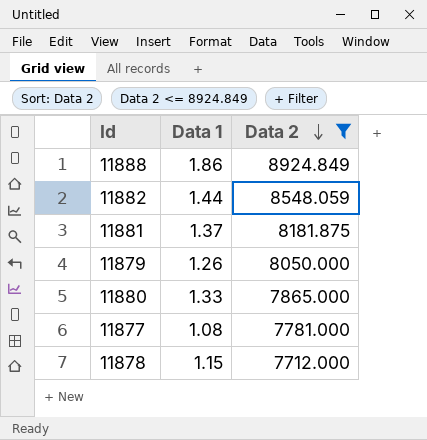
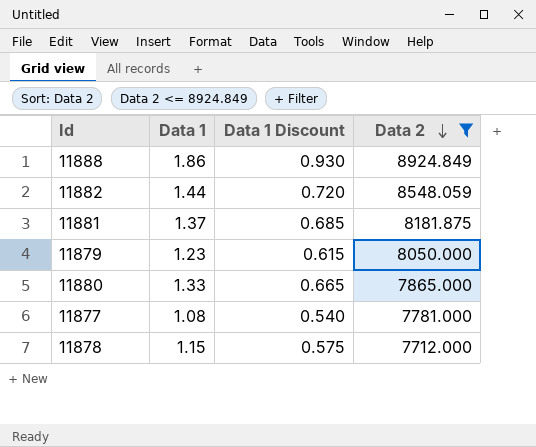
column Data 1 Discount | formula: none -> [Data 1] * 0.5
11879 | Data 1: 1.26 -> 1.23

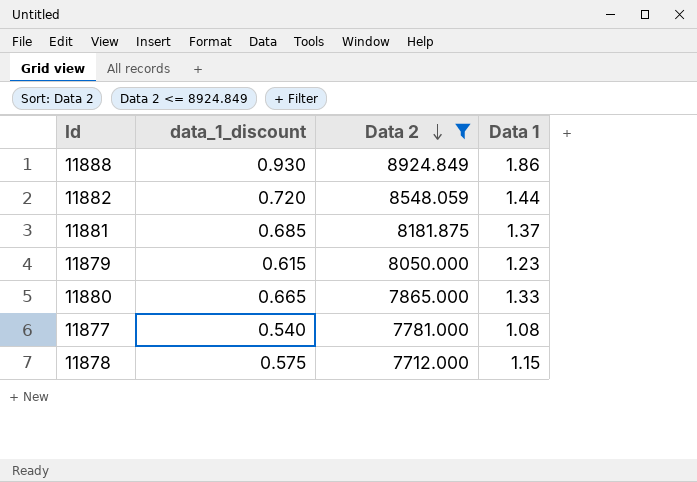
column name: Data 1 Discount -> data_1_discount
column Data 1 | position: 2 -> 4

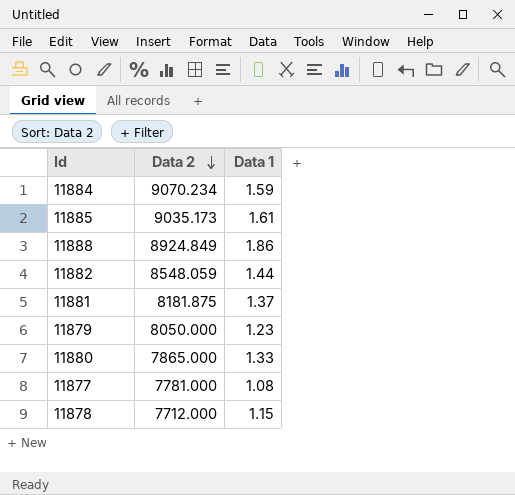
filter: Data 2 <= 8924.849 -> none
column data_1_discount | formula: [Data 1] * 0.5 -> none

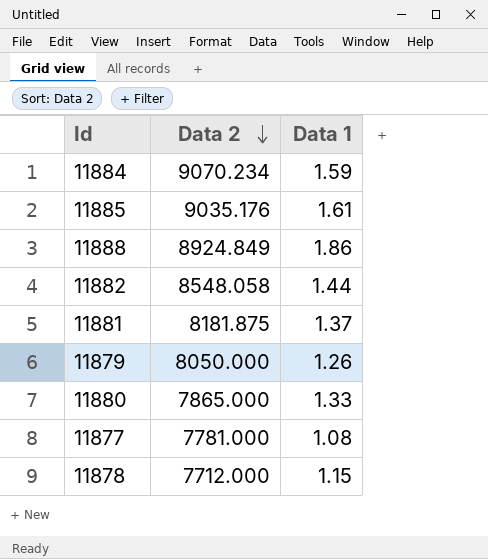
11885 | Data 2: 9035.173 -> 9035.176
11882 | Data 2: 8548.059 -> 8548.058
11879 | Data 1: 1.23 -> 1.26

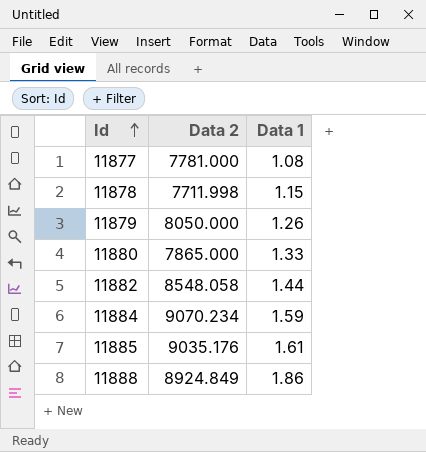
row order: Data 2 descending -> Id ascending
row 11881: 8181.875 | 1.37 -> none
11878 | Data 2: 7712.000 -> 7711.998

